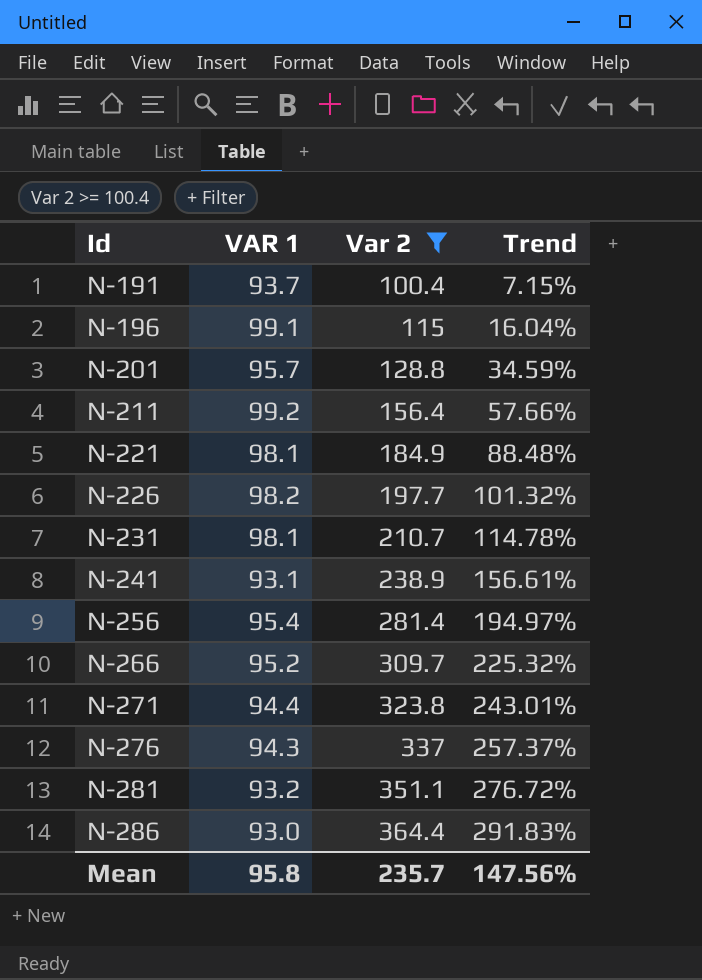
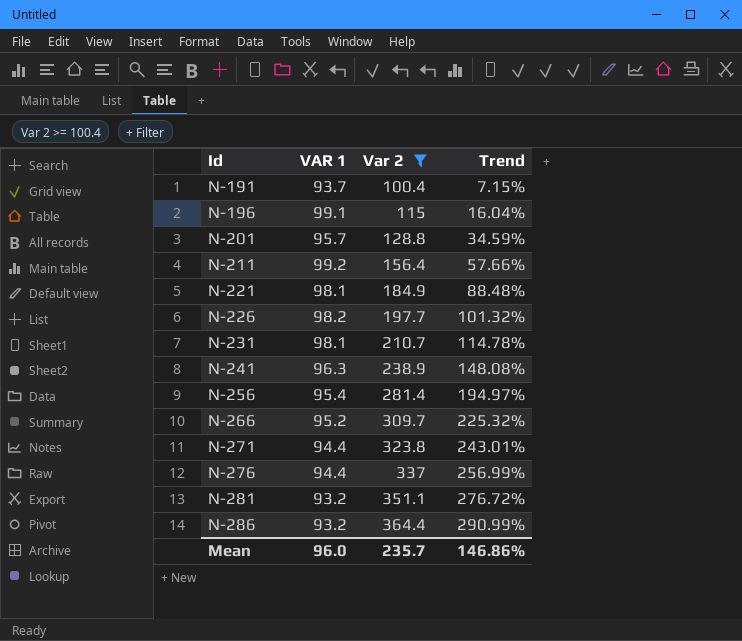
N-241 | VAR 1: 93.1 -> 96.3
N-241 | Trend: 156.61% -> 148.08%
N-276 | VAR 1: 94.3 -> 94.4
N-276 | Trend: 257.37% -> 256.99%
N-286 | VAR 1: 93.0 -> 93.2
N-286 | Trend: 291.83% -> 290.99%
Mean | VAR 1: 95.8 -> 96.0
Mean | Trend: 147.56% -> 146.86%

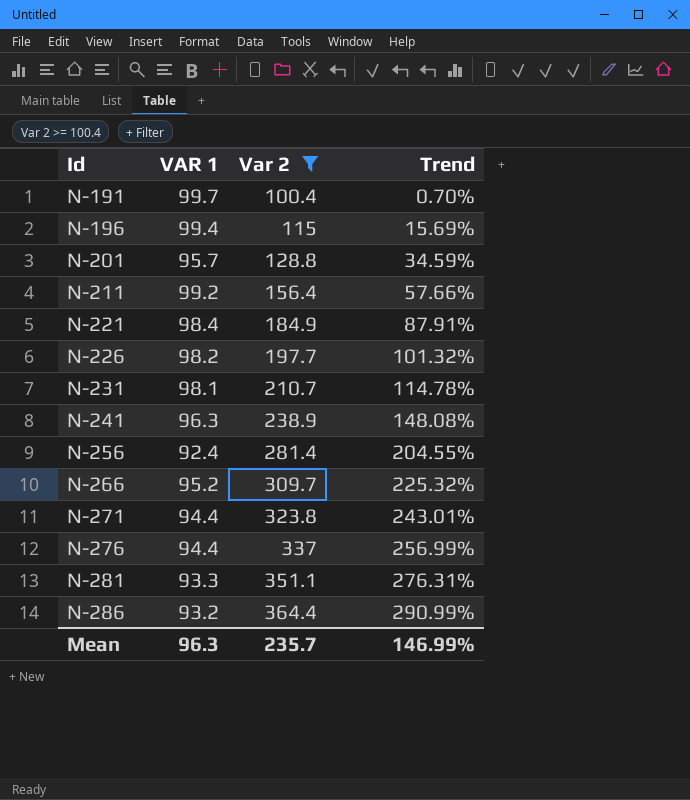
N-191 | VAR 1: 93.7 -> 99.7
N-191 | Trend: 7.15% -> 0.70%
N-196 | VAR 1: 99.1 -> 99.4
N-196 | Trend: 16.04% -> 15.69%
N-221 | VAR 1: 98.1 -> 98.4
N-221 | Trend: 88.48% -> 87.91%
N-256 | VAR 1: 95.4 -> 92.4
N-256 | Trend: 194.97% -> 204.55%
N-281 | VAR 1: 93.2 -> 93.3
N-281 | Trend: 276.72% -> 276.31%
Mean | VAR 1: 96.0 -> 96.3
Mean | Trend: 146.86% -> 146.99%

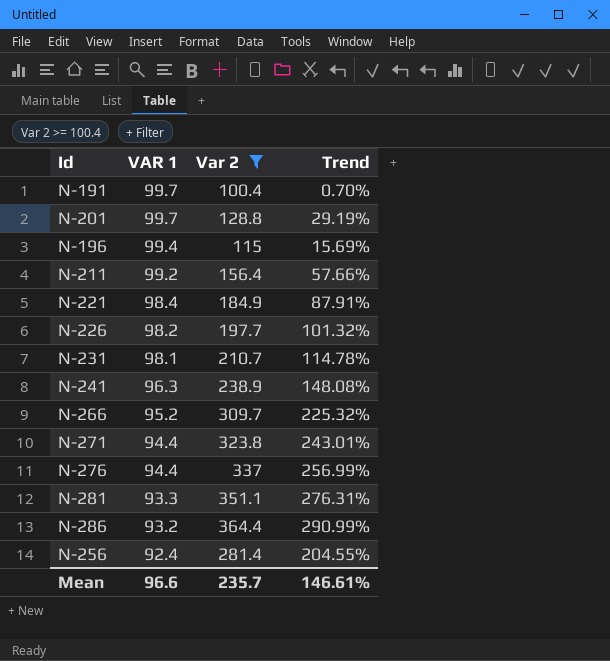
row order: Id ascending -> VAR 1 descending
N-201 | VAR 1: 95.7 -> 99.7
N-201 | Trend: 34.59% -> 29.19%
Mean | VAR 1: 96.3 -> 96.6
Mean | Trend: 146.99% -> 146.61%

